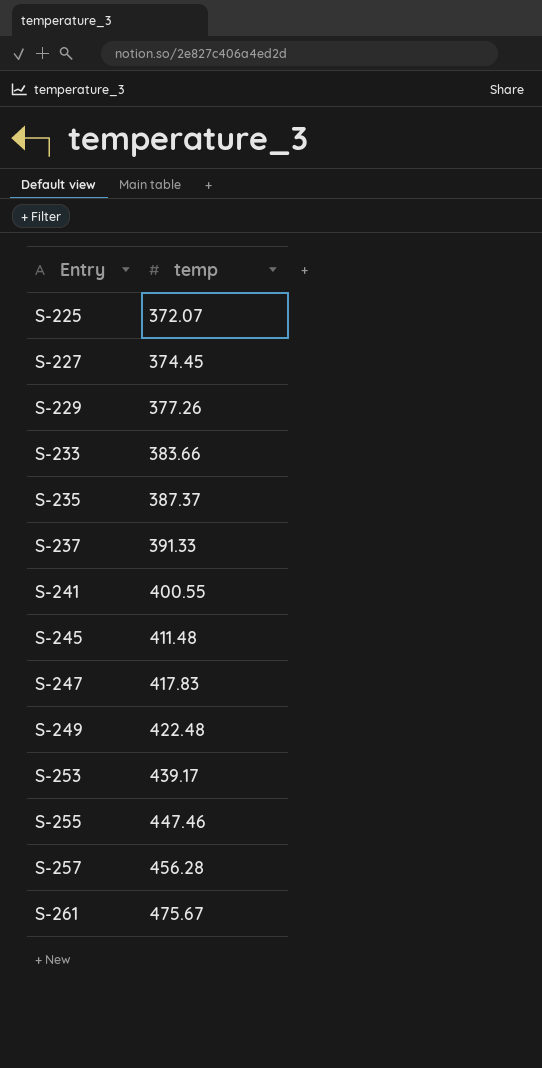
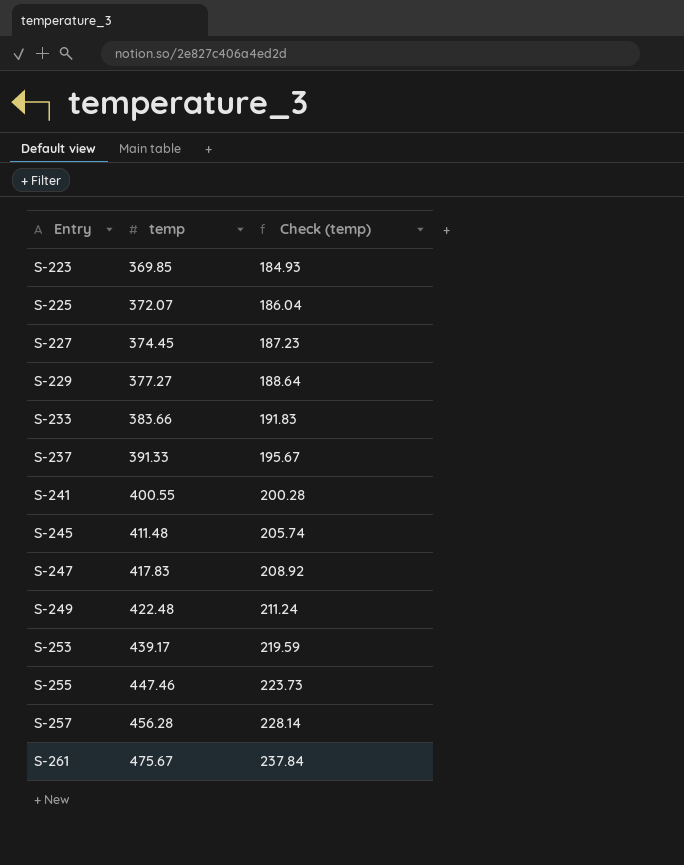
column Check (temp) | formula: none -> [temp] * 0.5
row S-235: 387.37 -> none
row S-223: none -> 369.85 | 184.93
S-229 | temp: 377.26 -> 377.27

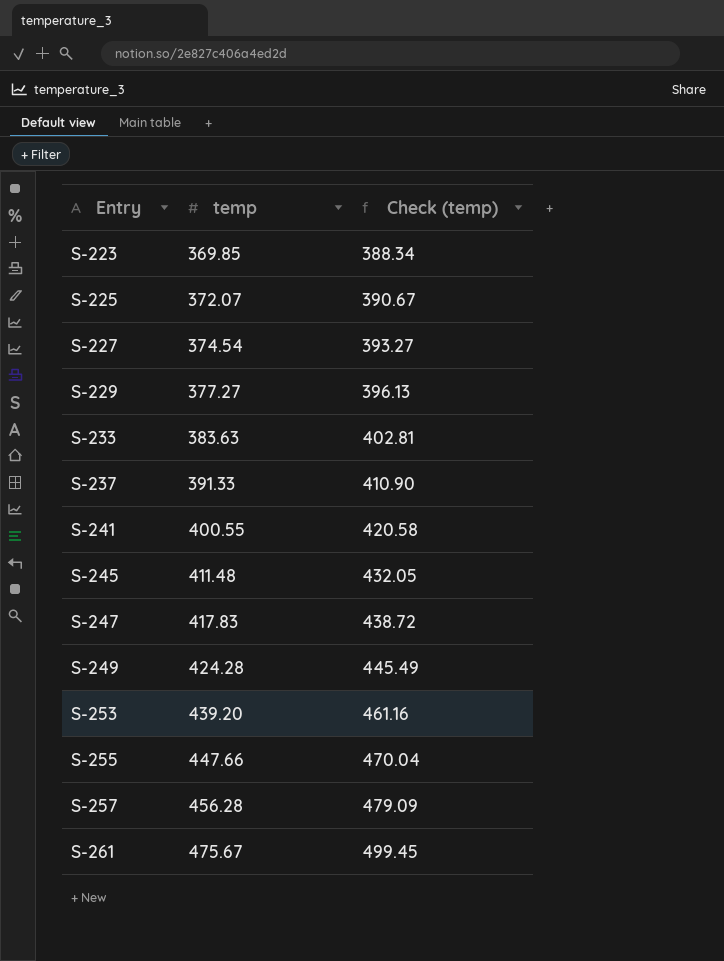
column Check (temp) | formula: [temp] * 0.5 -> [temp] * 1.05
S-227 | temp: 374.45 -> 374.54
S-233 | temp: 383.66 -> 383.63
S-249 | temp: 422.48 -> 424.28
S-253 | temp: 439.17 -> 439.20
S-255 | temp: 447.46 -> 447.66

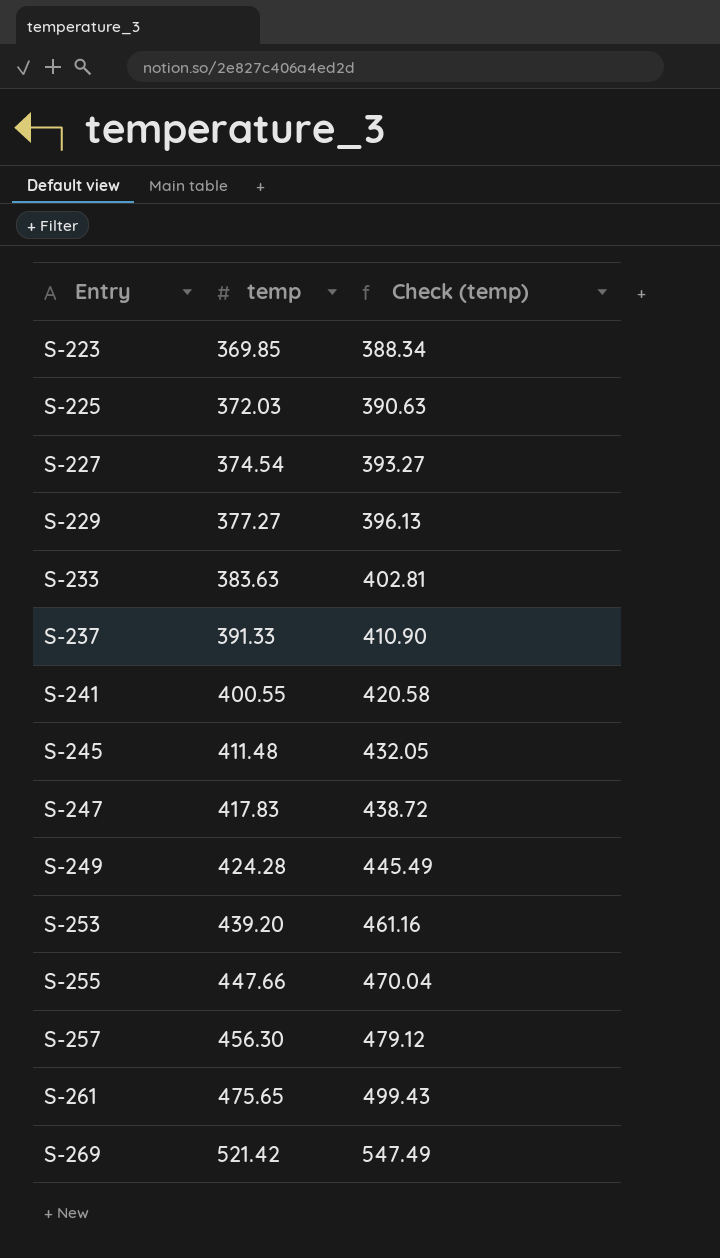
S-225 | temp: 372.07 -> 372.03
S-225 | Check (temp): 390.67 -> 390.63
S-257 | temp: 456.28 -> 456.30
S-257 | Check (temp): 479.09 -> 479.12
S-261 | temp: 475.67 -> 475.65
S-261 | Check (temp): 499.45 -> 499.43
row S-269: none -> 521.42 | 547.49

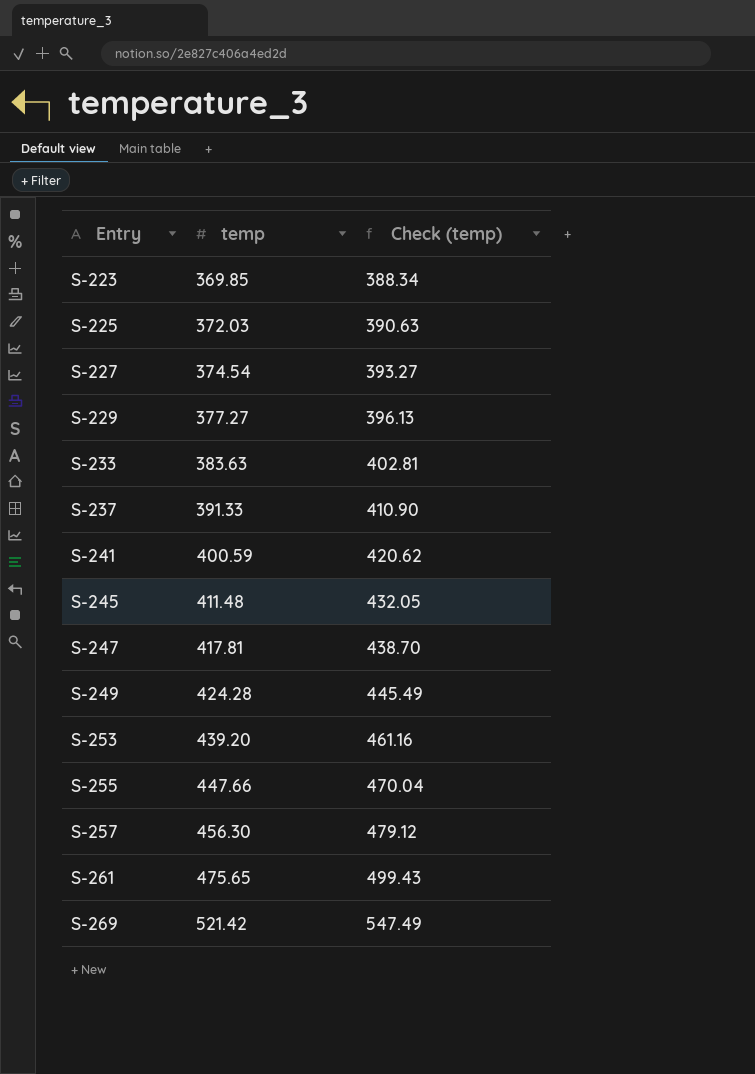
S-241 | temp: 400.55 -> 400.59
S-241 | Check (temp): 420.58 -> 420.62
S-247 | temp: 417.83 -> 417.81
S-247 | Check (temp): 438.72 -> 438.70

